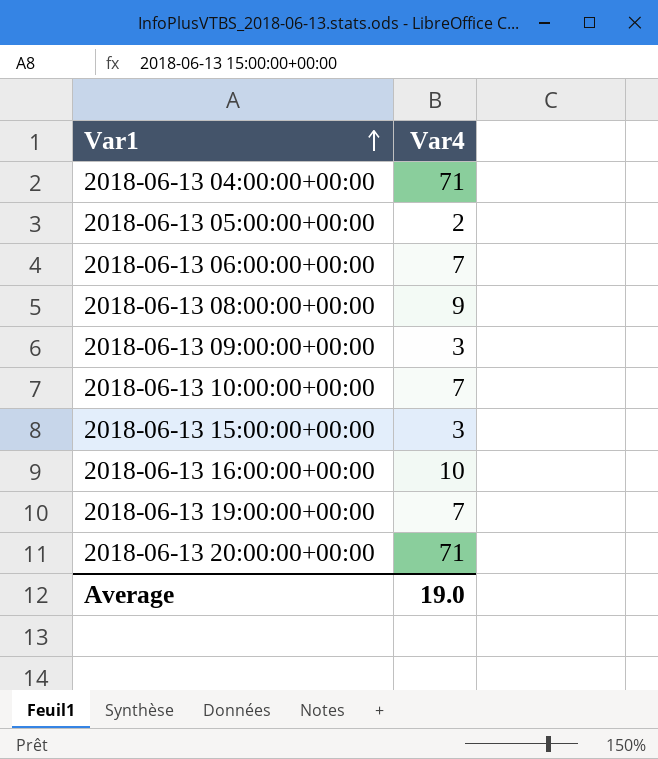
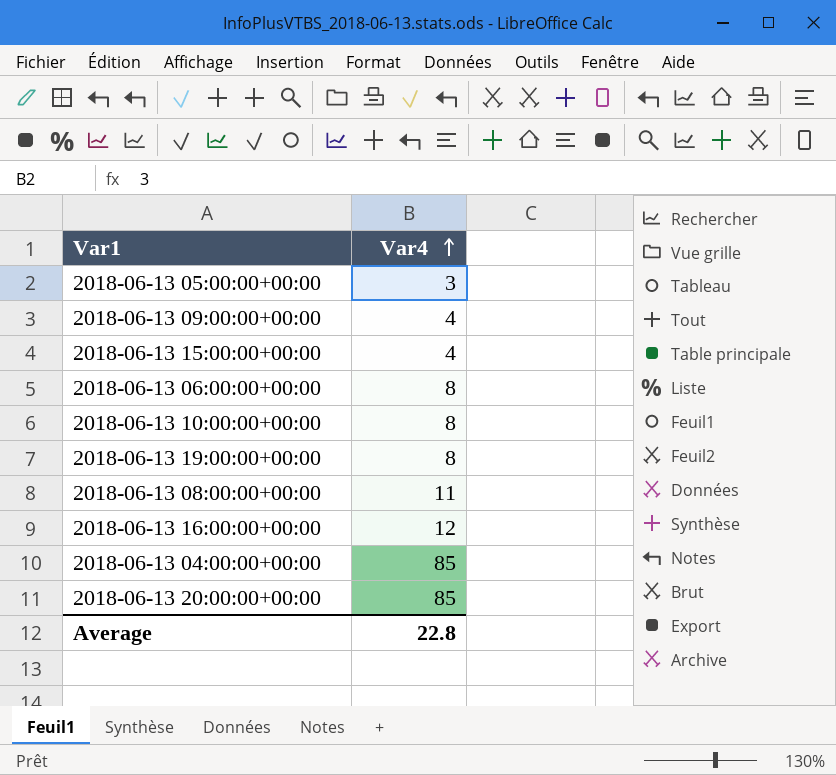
row order: Var1 ascending -> Var4 ascending
2018-06-13 05:00:00+00:00 | Var4: 2 -> 3
2018-06-13 09:00:00+00:00 | Var4: 3 -> 4
2018-06-13 15:00:00+00:00 | Var4: 3 -> 4
2018-06-13 06:00:00+00:00 | Var4: 7 -> 8
2018-06-13 10:00:00+00:00 | Var4: 7 -> 8
2018-06-13 19:00:00+00:00 | Var4: 7 -> 8
2018-06-13 08:00:00+00:00 | Var4: 9 -> 11
2018-06-13 16:00:00+00:00 | Var4: 10 -> 12
2018-06-13 04:00:00+00:00 | Var4: 71 -> 85
2018-06-13 20:00:00+00:00 | Var4: 71 -> 85
Average | Var4: 19.0 -> 22.8

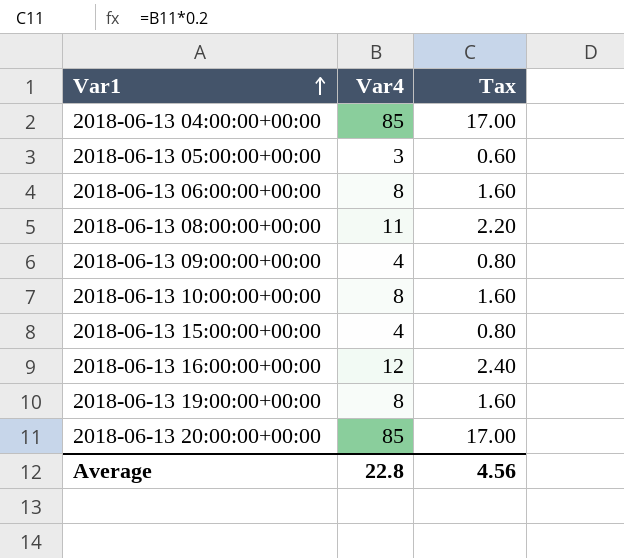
row order: Var4 ascending -> Var1 ascending
column Tax | formula: none -> [Var4] * 0.2

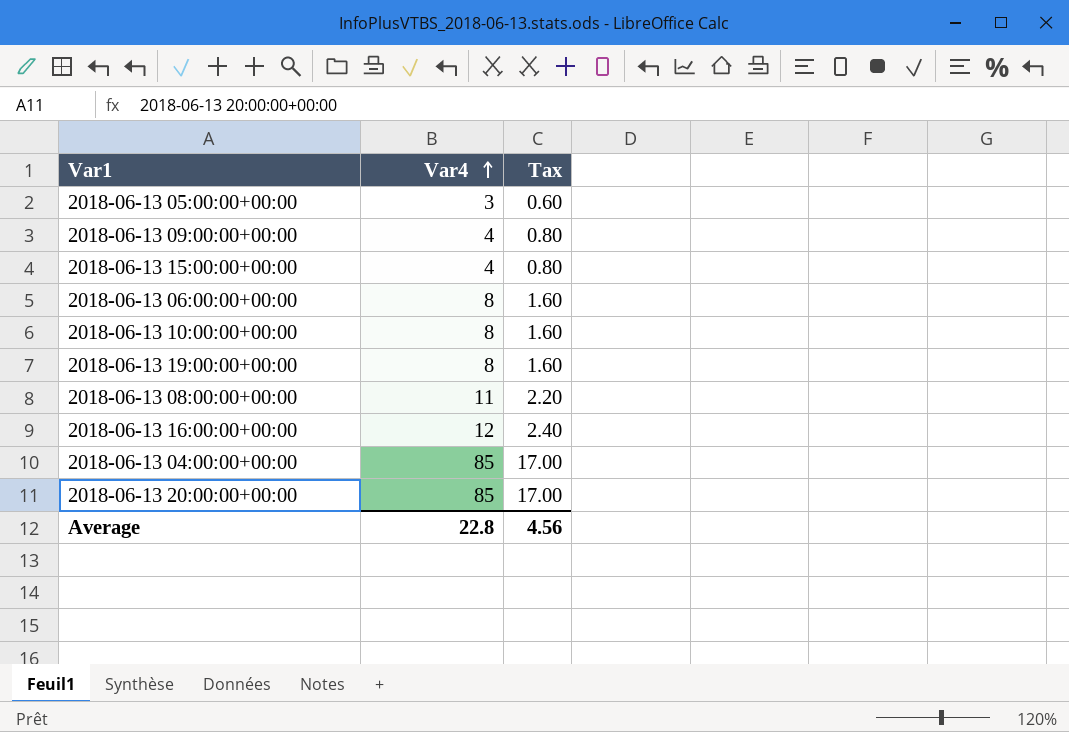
row order: Var1 ascending -> Var4 ascending

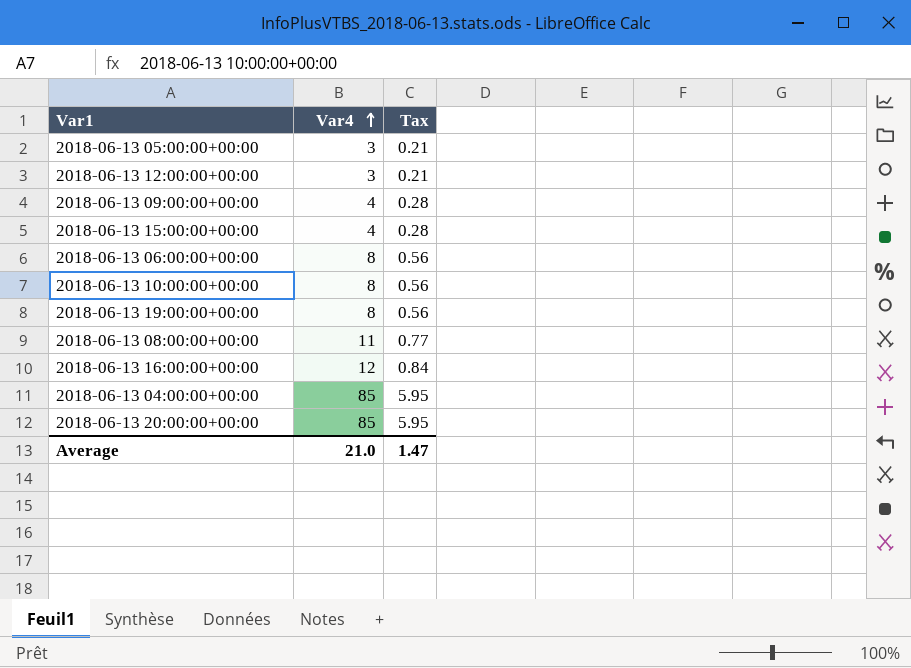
column Tax | formula: [Var4] * 0.2 -> [Var4] * 0.07
row 2018-06-13 12:00:00+00:00: none -> 3 | 0.21
Average | Var4: 22.8 -> 21.0
Average | Tax: 4.56 -> 1.47

